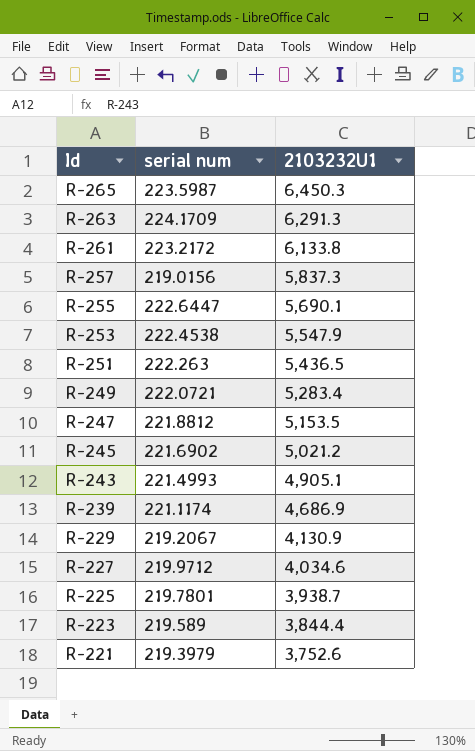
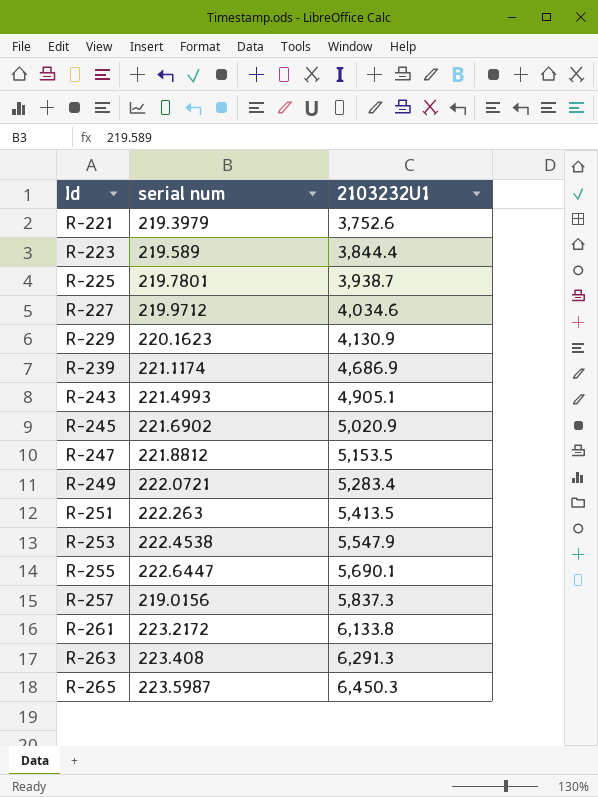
row order: Id descending -> Id ascending
R-229 | serial num: 219.2067 -> 220.1623
R-245 | 2103232U1: 5,021.2 -> 5,020.9
R-251 | 2103232U1: 5,436.5 -> 5,413.5
R-263 | serial num: 224.1709 -> 223.408

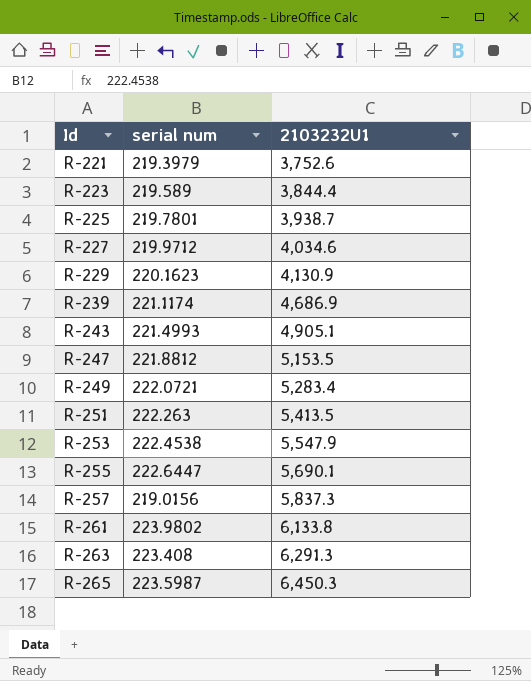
row R-245: 221.6902 | 5,020.9 -> none
R-261 | serial num: 223.2172 -> 223.9802

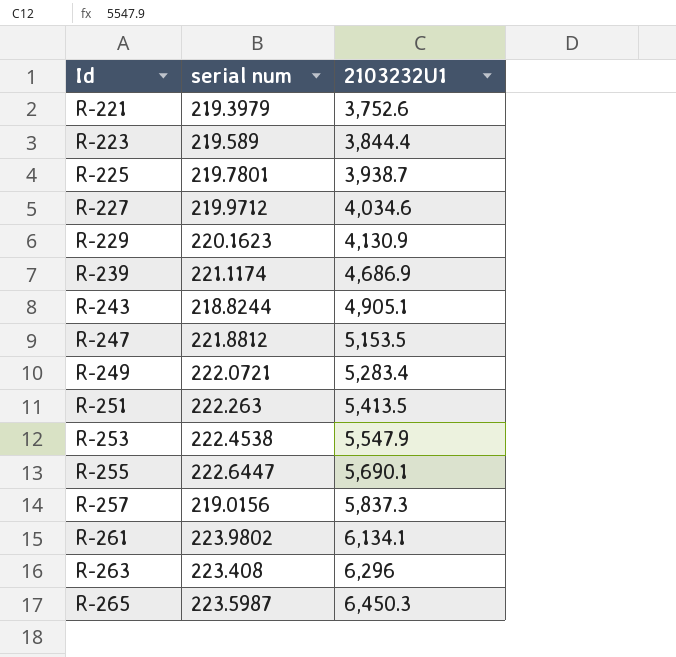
R-243 | serial num: 221.4993 -> 218.8244
R-261 | 2103232U1: 6,133.8 -> 6,134.1
R-263 | 2103232U1: 6,291.3 -> 6,296

